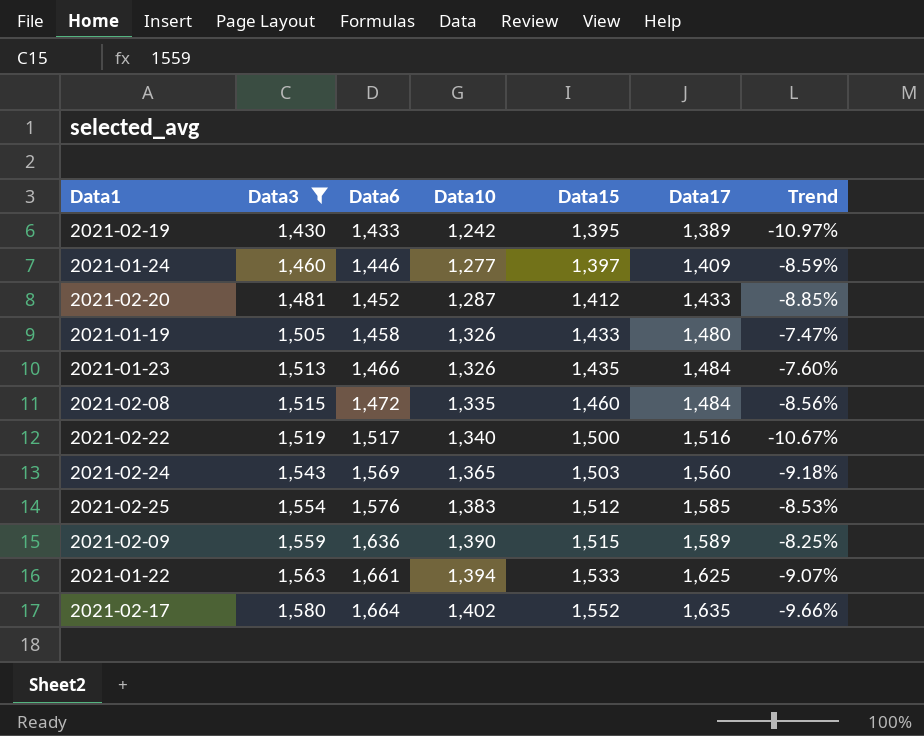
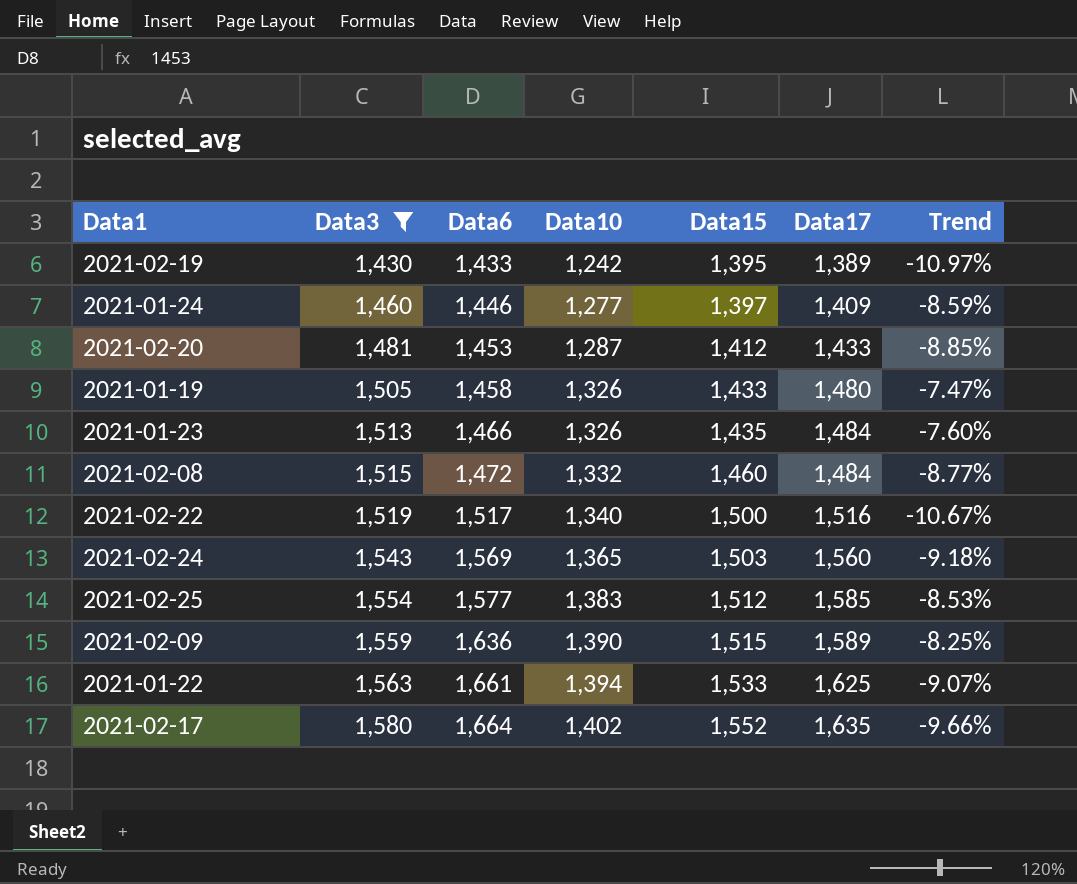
2021-02-20 | Data6: 1,452 -> 1,453
2021-02-08 | Data10: 1,335 -> 1,332
2021-02-08 | Trend: -8.56% -> -8.77%
2021-02-25 | Data6: 1,576 -> 1,577

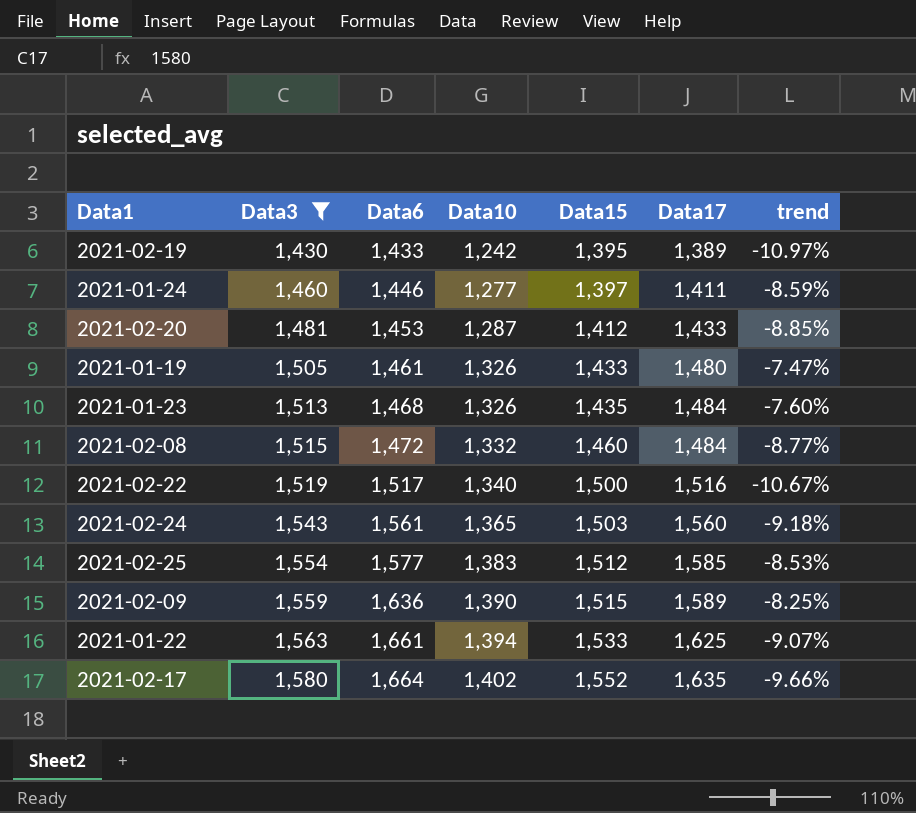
column name: Trend -> trend
2021-01-24 | Data17: 1,409 -> 1,411
2021-01-19 | Data6: 1,458 -> 1,461
2021-01-23 | Data6: 1,466 -> 1,468
2021-02-24 | Data6: 1,569 -> 1,561

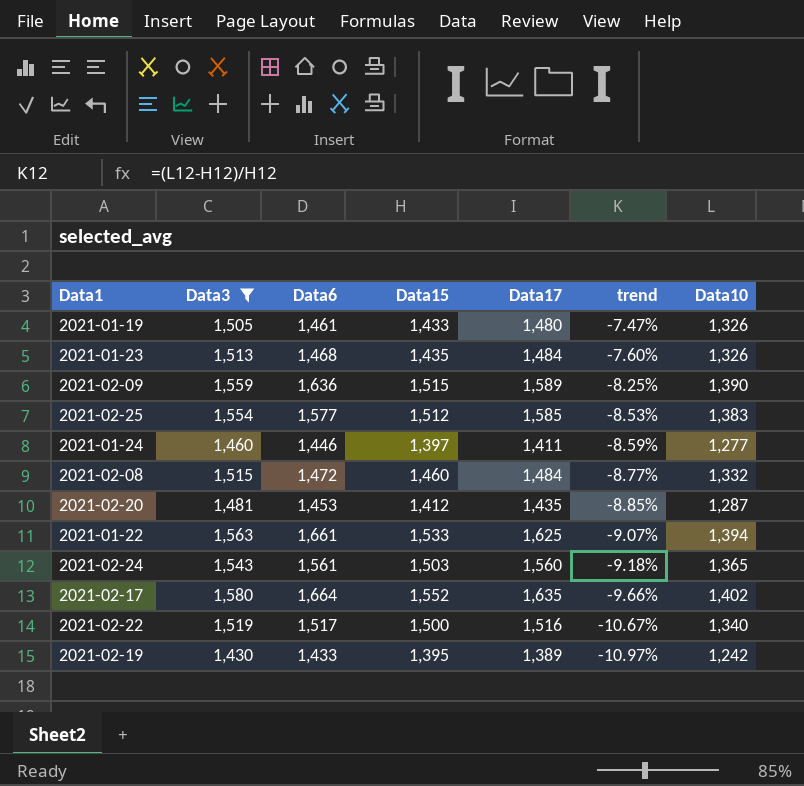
row order: Data3 ascending -> trend descending
column Data10 | position: 4 -> 7
2021-02-20 | Data17: 1,433 -> 1,435

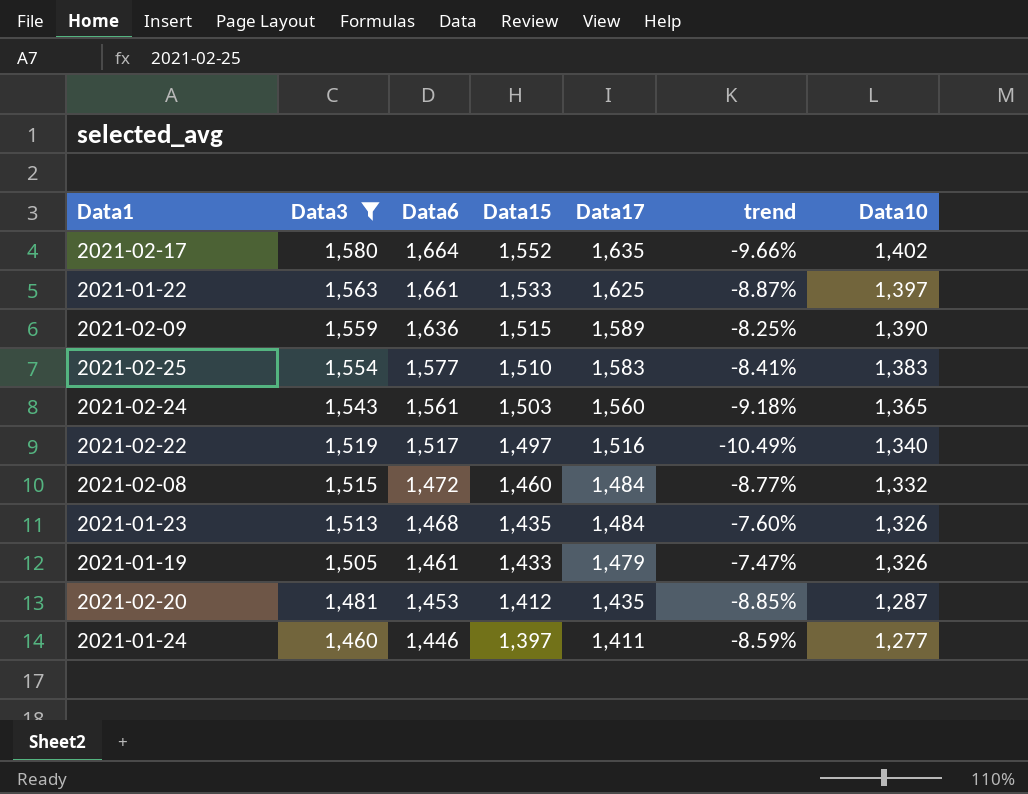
row order: trend descending -> Data3 descending
row 2021-02-19: 1,430 | 1,433 | 1,395 | 1,389 | -10.97% | 1,242 -> none
2021-01-22 | trend: -9.07% -> -8.87%
2021-01-22 | Data10: 1,394 -> 1,397
2021-02-25 | Data15: 1,512 -> 1,510
2021-02-25 | Data17: 1,585 -> 1,583
2021-02-25 | trend: -8.53% -> -8.41%
2021-02-22 | Data15: 1,500 -> 1,497
2021-02-22 | trend: -10.67% -> -10.49%
2021-01-19 | Data17: 1,480 -> 1,479

